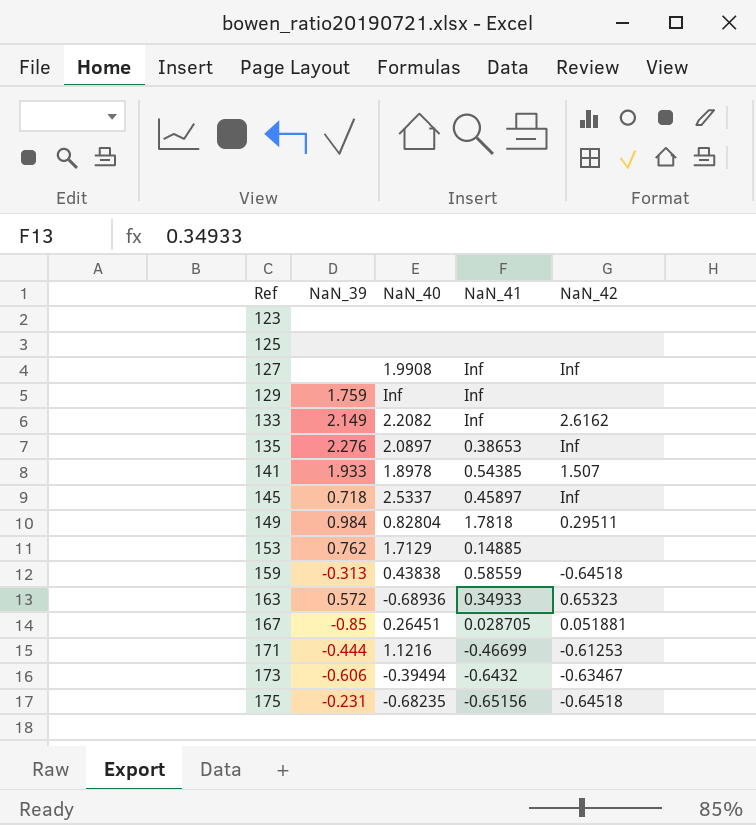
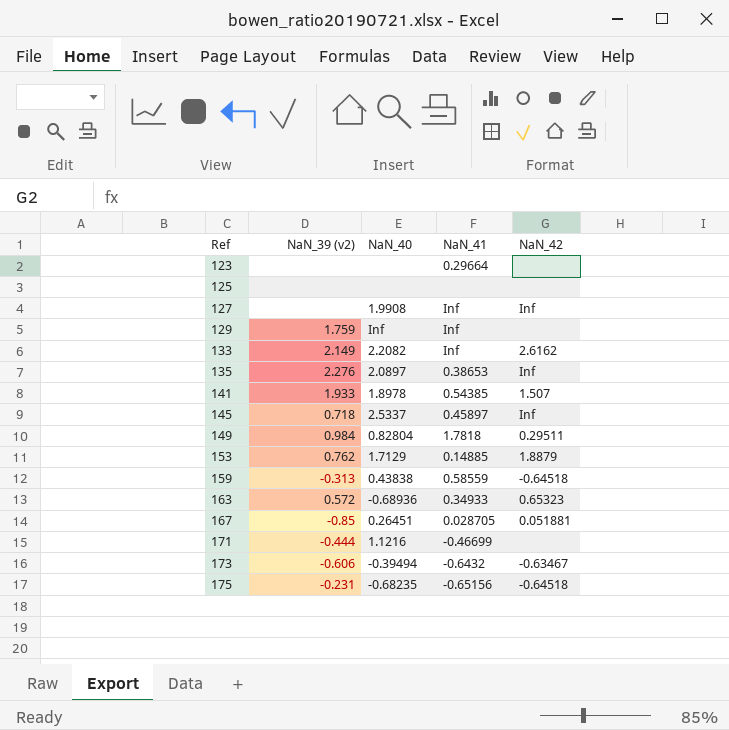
column name: NaN_39 -> NaN_39 (v2)
123 | NaN_41: none -> 0.29664
153 | NaN_42: none -> 1.8879
171 | NaN_42: -0.61253 -> none

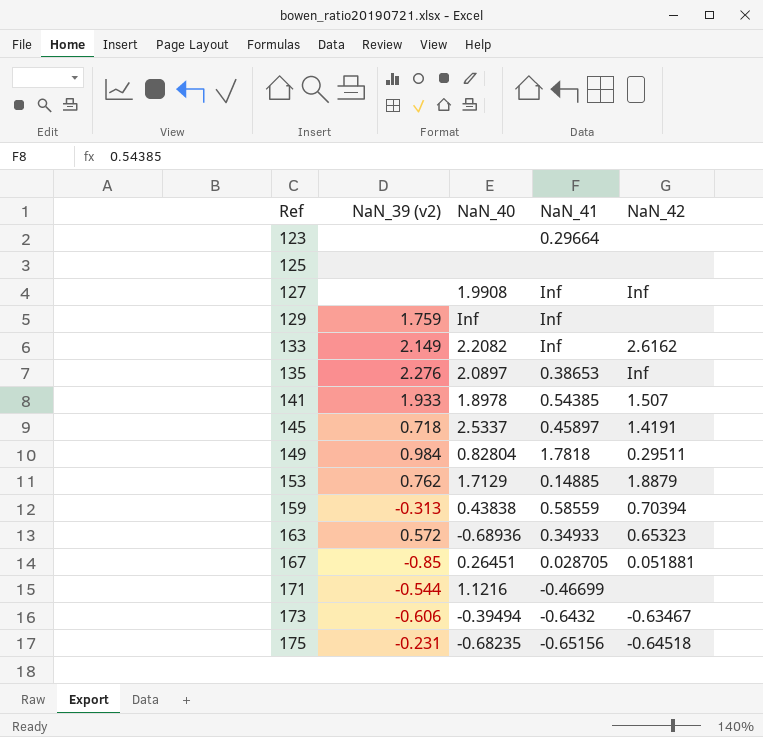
145 | NaN_42: Inf -> 1.4191
159 | NaN_42: -0.64518 -> 0.70394
171 | NaN_39 (v2): -0.444 -> -0.544

